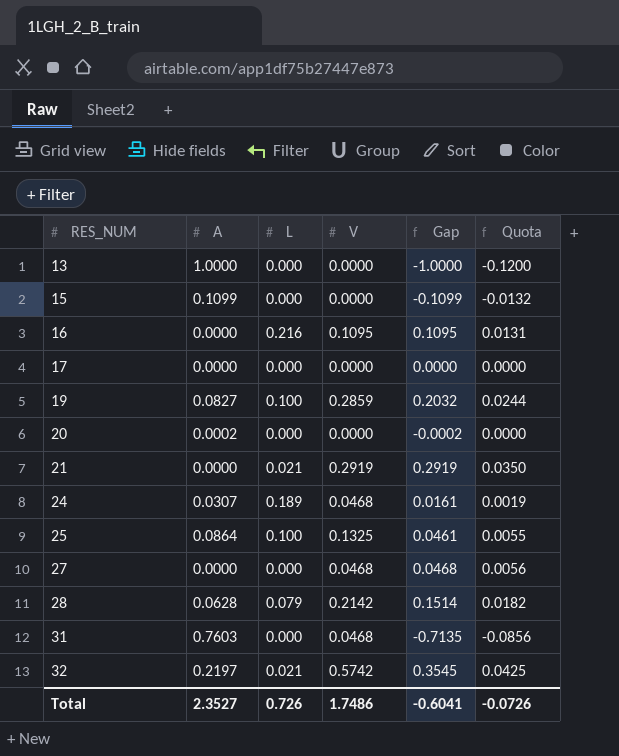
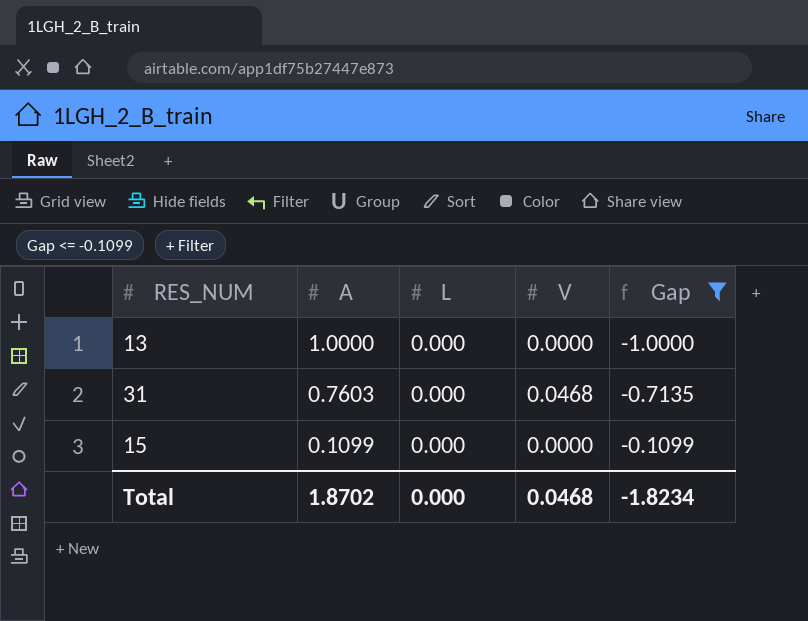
filter: none -> Gap <= -0.1099
row order: RES_NUM ascending -> A descending
column Quota | formula: [Gap] * 0.12 -> none
Total | A: 2.3527 -> 1.8702
Total | L: 0.726 -> 0.000
Total | V: 1.7486 -> 0.0468
Total | Gap: -0.6041 -> -1.8234

